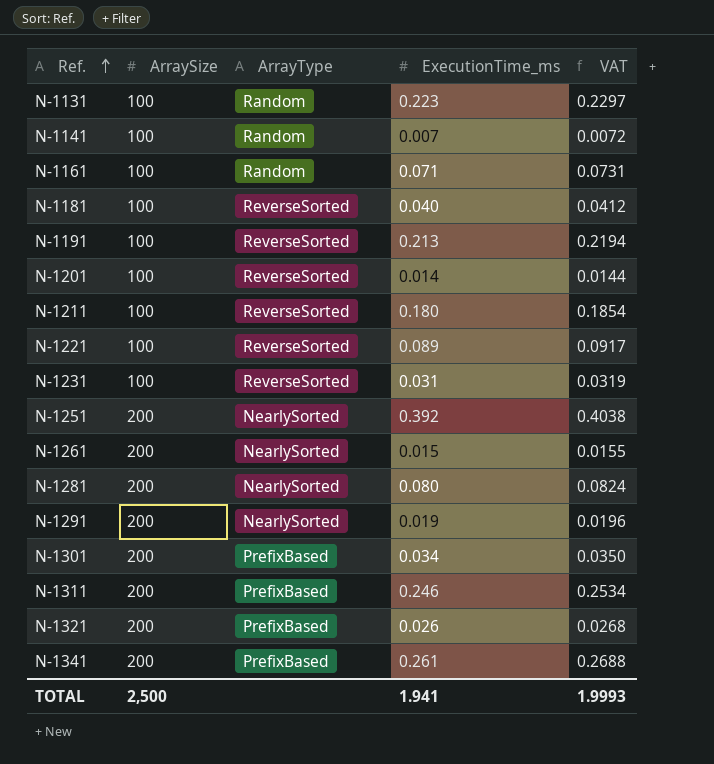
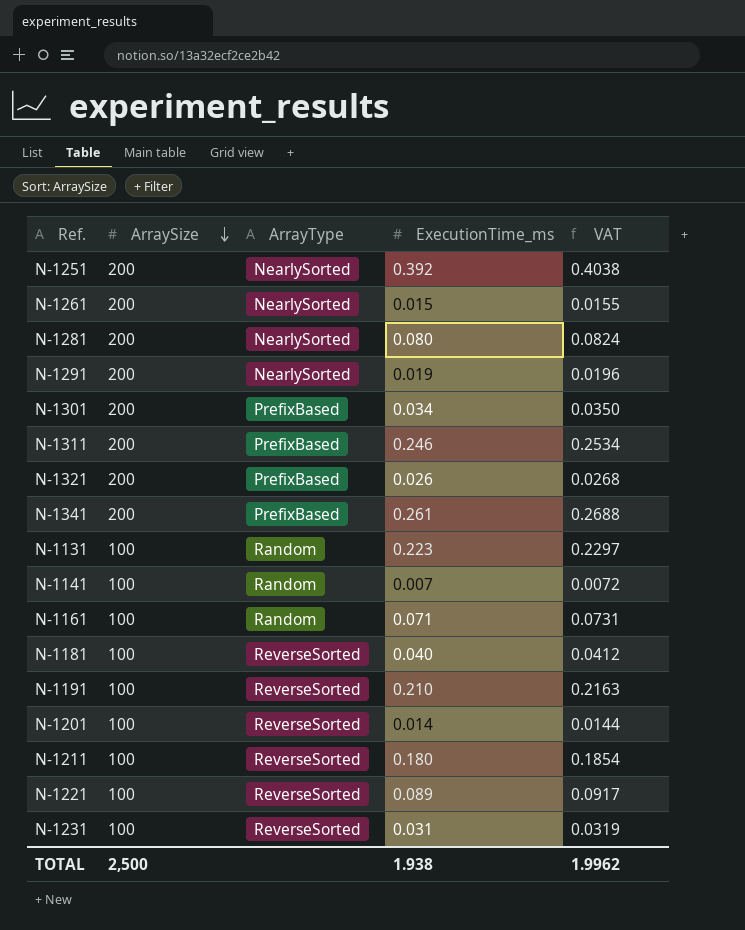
row order: Ref. ascending -> ArraySize descending
N-1191 | ExecutionTime_ms: 0.213 -> 0.210
N-1191 | VAT: 0.2194 -> 0.2163
TOTAL | ExecutionTime_ms: 1.941 -> 1.938
TOTAL | VAT: 1.9993 -> 1.9962

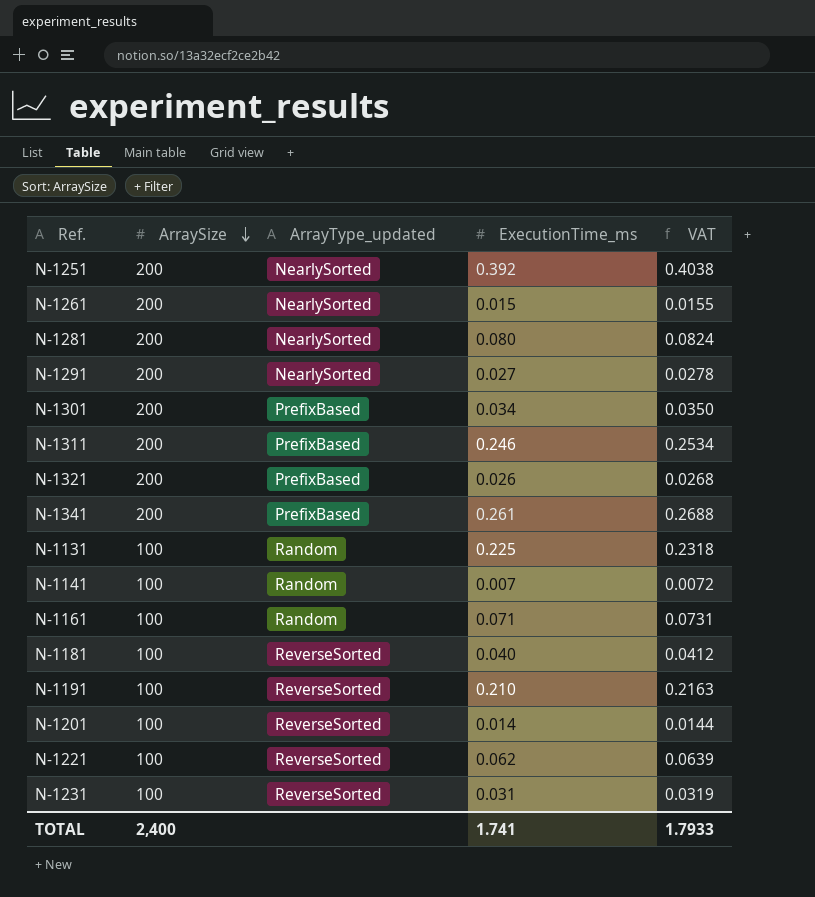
column name: ArrayType -> ArrayType_updated
row N-1211: 100 | ReverseSorted | 0.180 | 0.1854 -> none
N-1291 | ExecutionTime_ms: 0.019 -> 0.027
N-1291 | VAT: 0.0196 -> 0.0278
N-1131 | ExecutionTime_ms: 0.223 -> 0.225
N-1131 | VAT: 0.2297 -> 0.2318
N-1221 | ExecutionTime_ms: 0.089 -> 0.062
N-1221 | VAT: 0.0917 -> 0.0639
TOTAL | ArraySize: 2,500 -> 2,400
TOTAL | ExecutionTime_ms: 1.938 -> 1.741
TOTAL | VAT: 1.9962 -> 1.7933

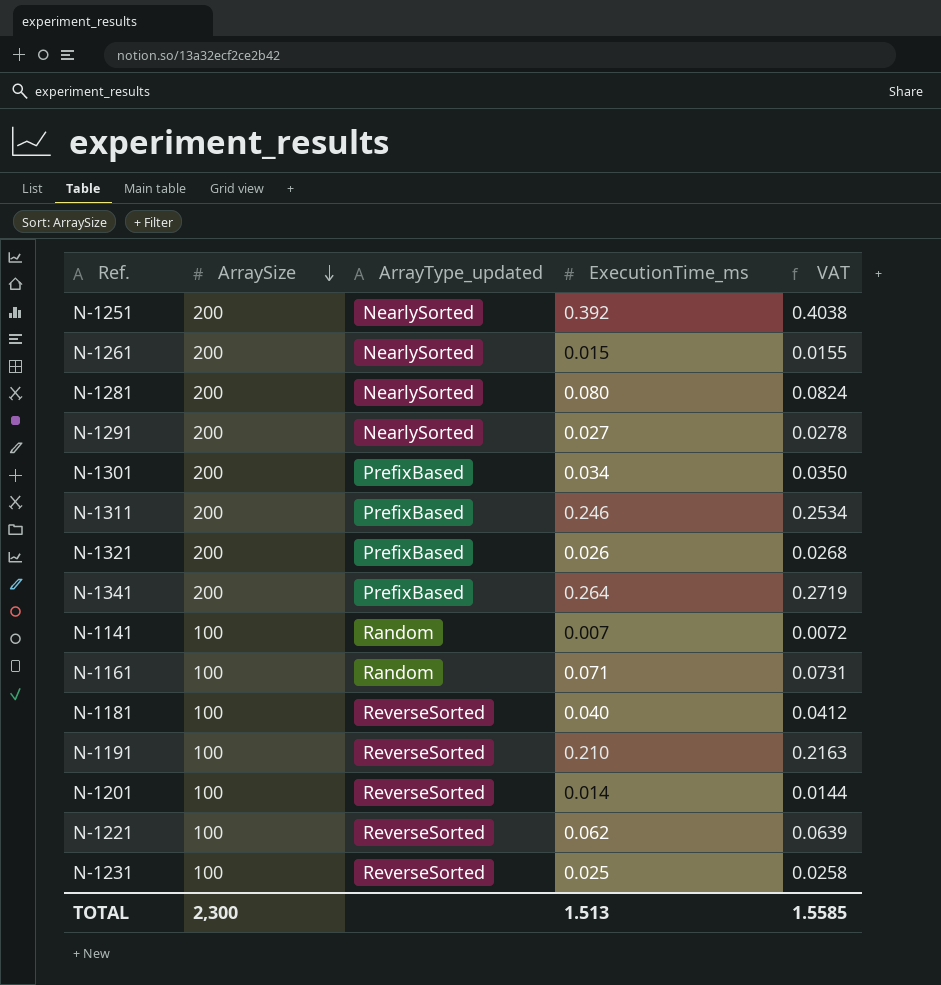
row N-1131: 100 | Random | 0.225 | 0.2318 -> none
N-1341 | ExecutionTime_ms: 0.261 -> 0.264
N-1341 | VAT: 0.2688 -> 0.2719
N-1231 | ExecutionTime_ms: 0.031 -> 0.025
N-1231 | VAT: 0.0319 -> 0.0258
TOTAL | ArraySize: 2,400 -> 2,300
TOTAL | ExecutionTime_ms: 1.741 -> 1.513
TOTAL | VAT: 1.7933 -> 1.5585

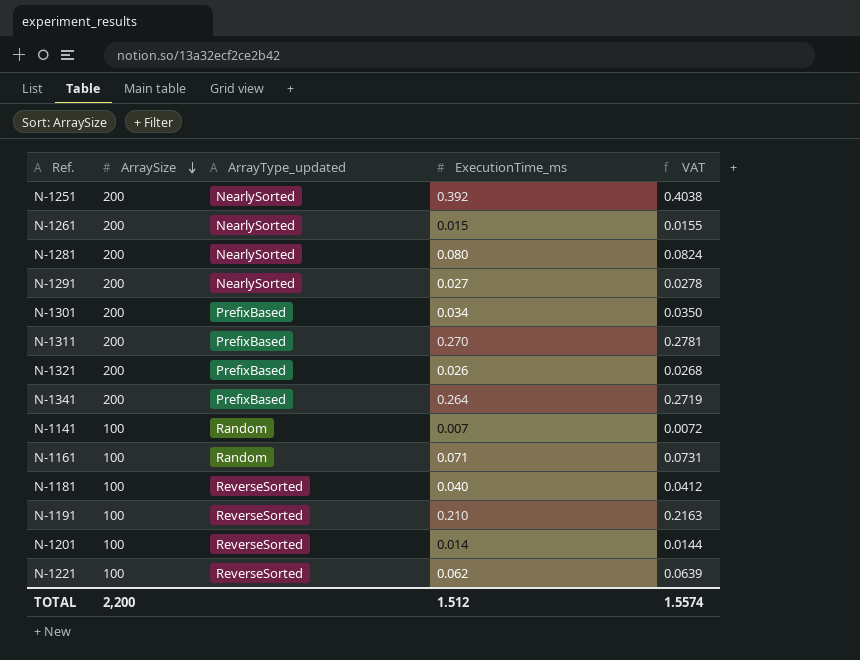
row N-1231: 100 | ReverseSorted | 0.025 | 0.0258 -> none
N-1311 | ExecutionTime_ms: 0.246 -> 0.270
N-1311 | VAT: 0.2534 -> 0.2781
TOTAL | ArraySize: 2,300 -> 2,200
TOTAL | ExecutionTime_ms: 1.513 -> 1.512
TOTAL | VAT: 1.5585 -> 1.5574

